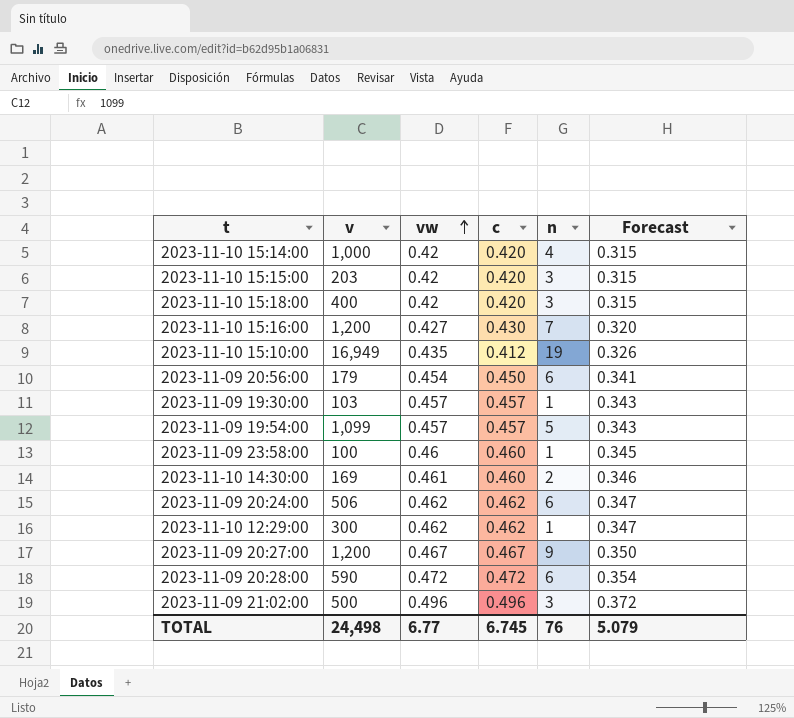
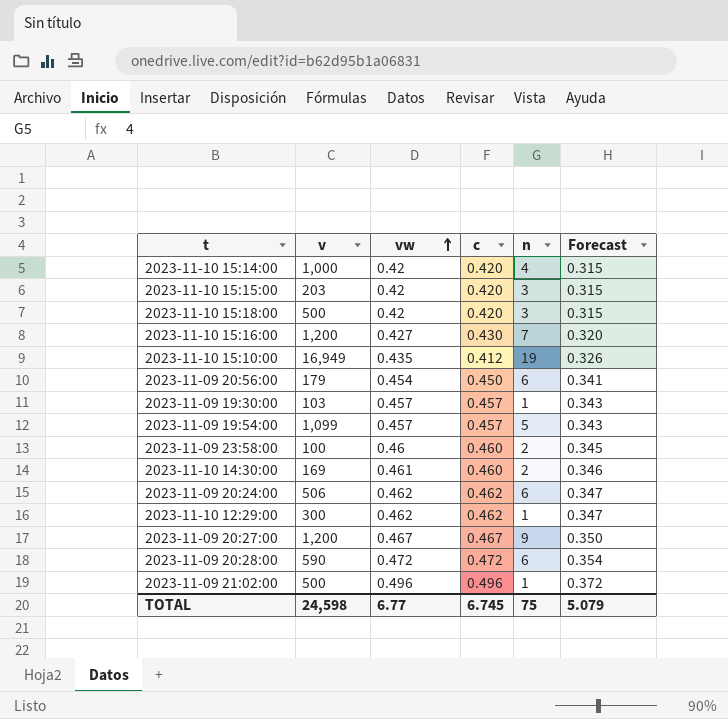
2023-11-10 15:18:00 | v: 400 -> 500
2023-11-09 23:58:00 | n: 1 -> 2
2023-11-09 21:02:00 | n: 3 -> 1
TOTAL | v: 24,498 -> 24,598
TOTAL | n: 76 -> 75

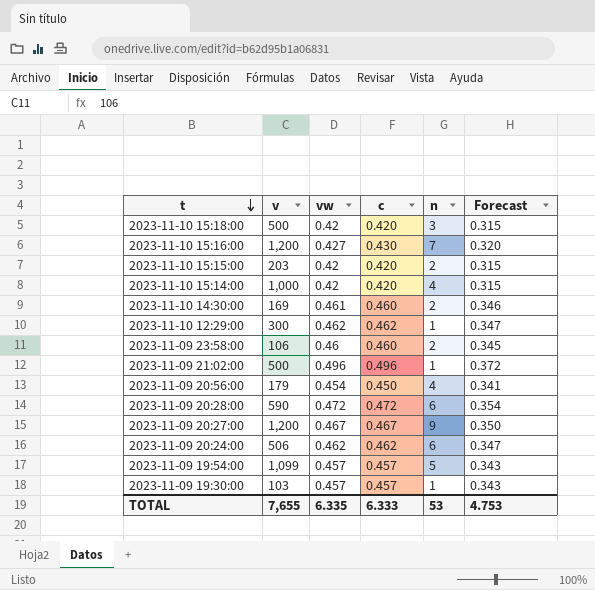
row order: vw ascending -> t descending
row 2023-11-10 15:10:00: 16,949 | 0.435 | 0.412 | 19 | 0.326 -> none
2023-11-10 15:15:00 | n: 3 -> 2
2023-11-09 23:58:00 | v: 100 -> 106
2023-11-09 20:56:00 | n: 6 -> 4
TOTAL | v: 24,598 -> 7,655
TOTAL | vw: 6.77 -> 6.335
TOTAL | c: 6.745 -> 6.333
TOTAL | n: 75 -> 53
TOTAL | Forecast: 5.079 -> 4.753

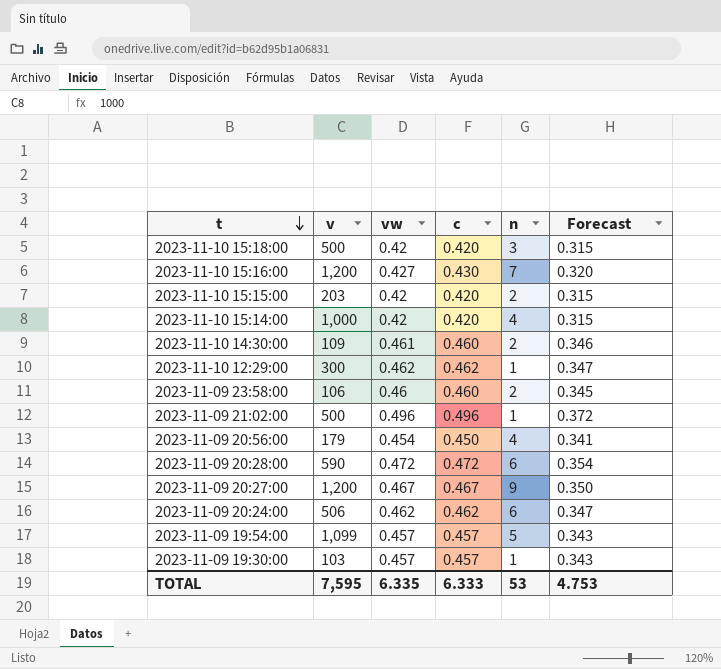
2023-11-10 14:30:00 | v: 169 -> 109
TOTAL | v: 7,655 -> 7,595

